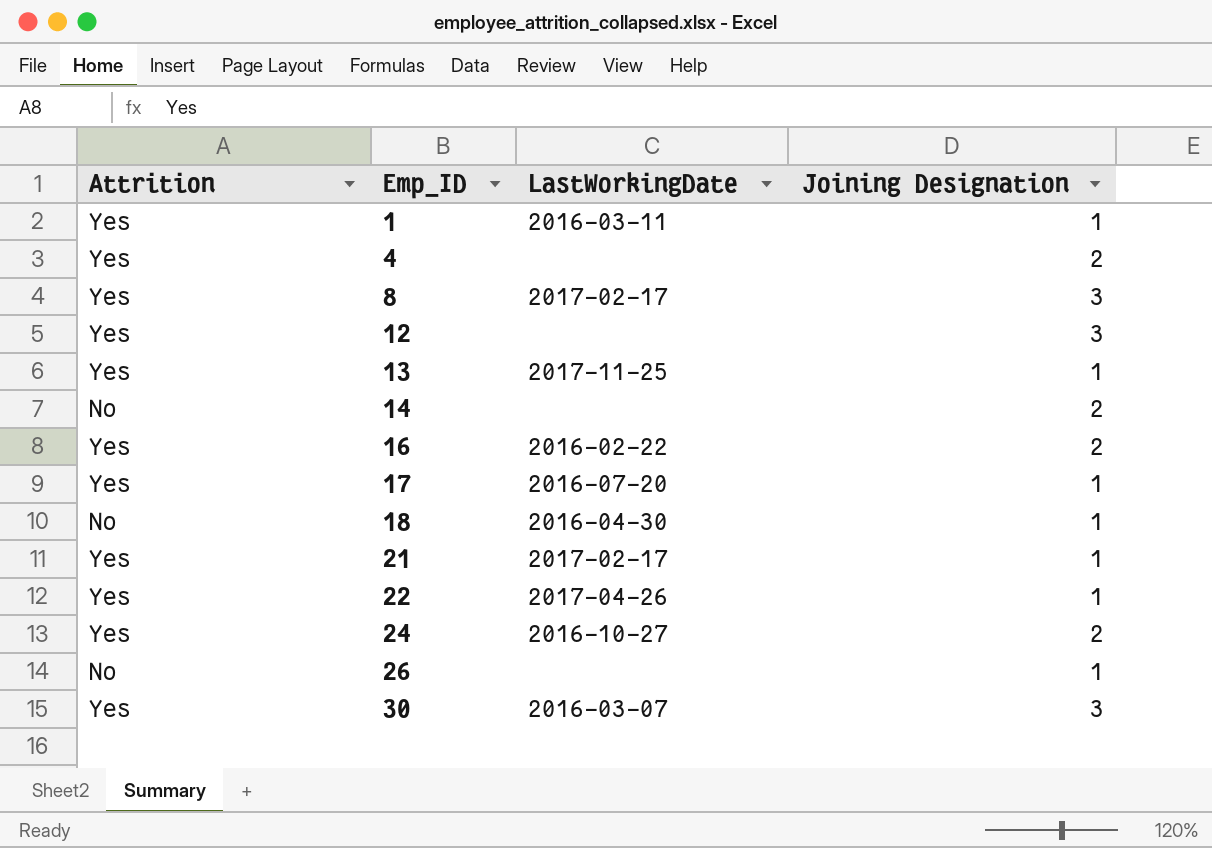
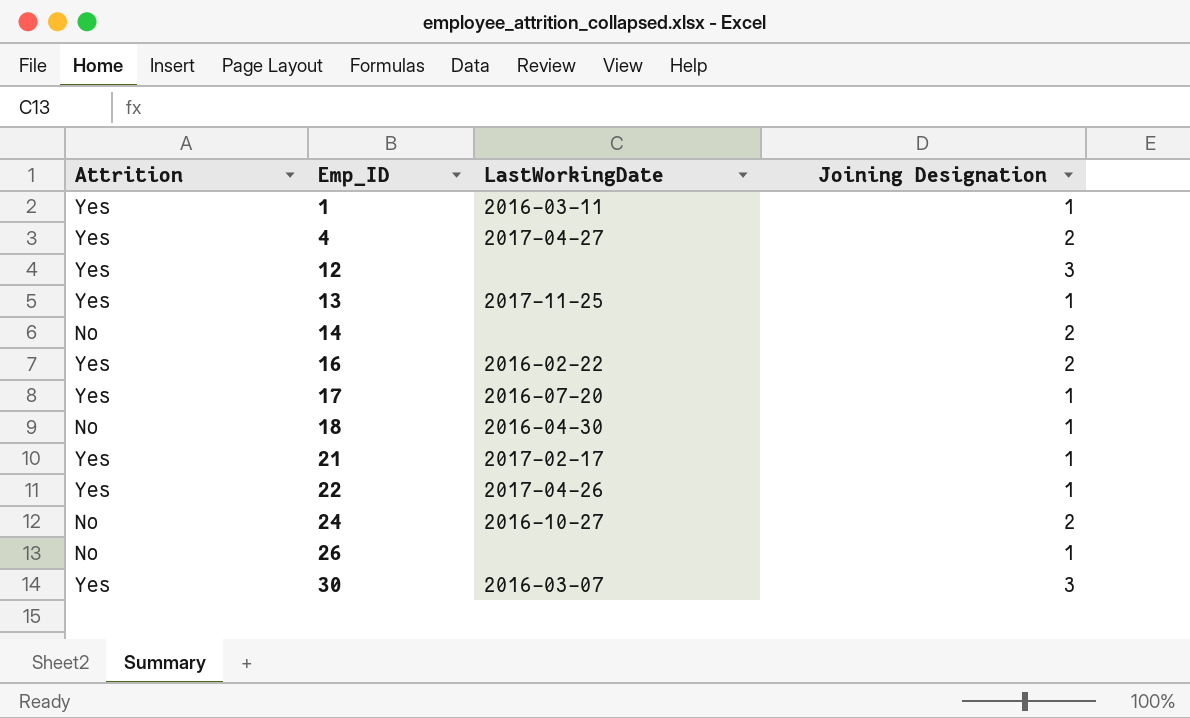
row 8: Yes | 2017-02-17 | 3 -> none
4 | LastWorkingDate: none -> 2017-04-27
24 | Attrition: Yes -> No

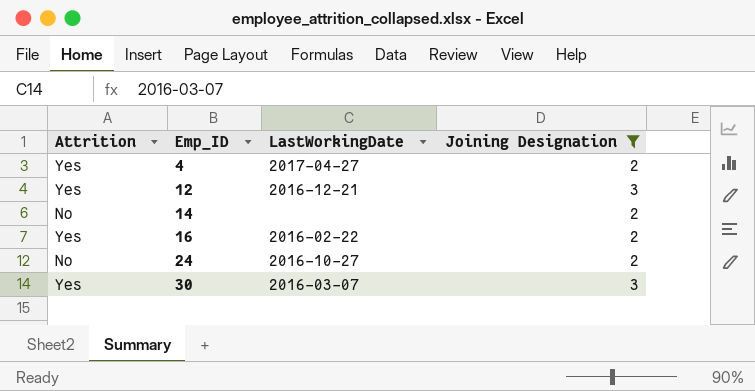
filter: none -> Joining Designation != 1
12 | LastWorkingDate: none -> 2016-12-21

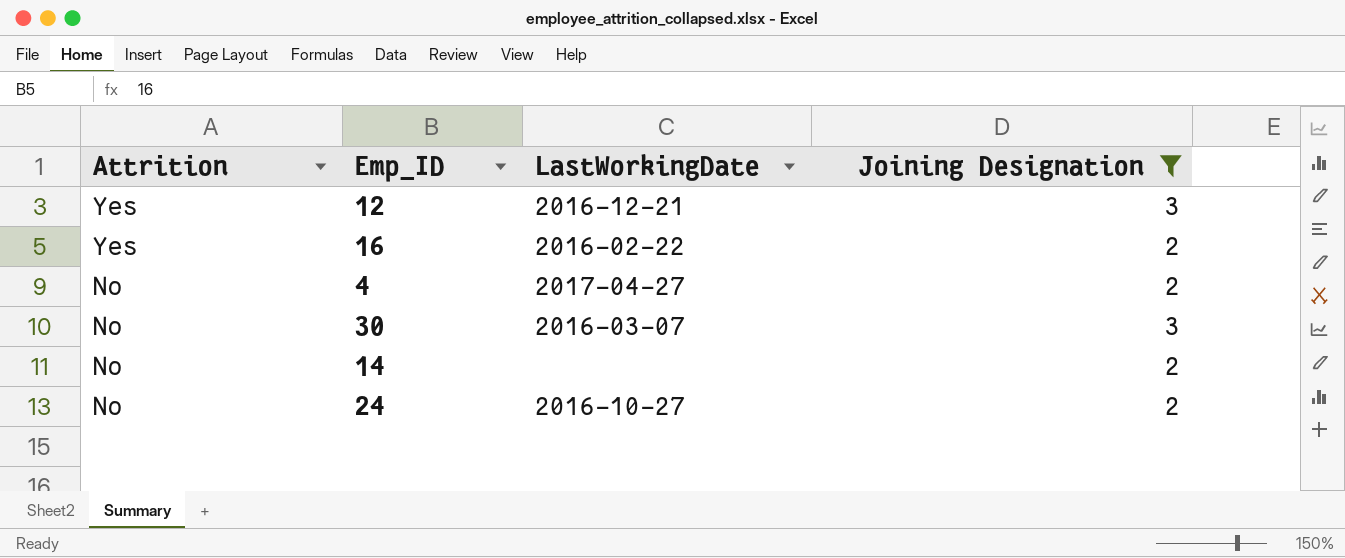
row order: Emp_ID ascending -> Attrition descending
4 | Attrition: Yes -> No
30 | Attrition: Yes -> No

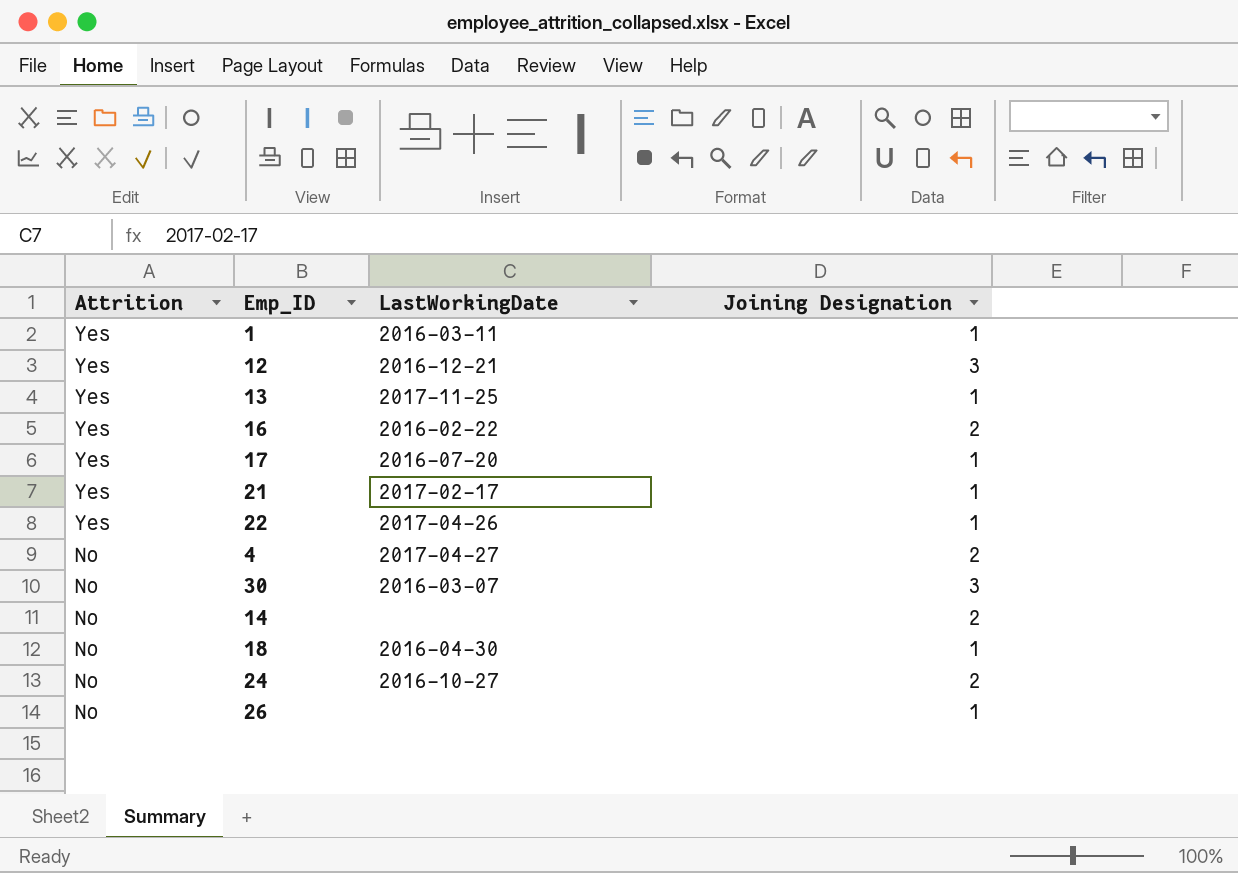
filter: Joining Designation != 1 -> none

